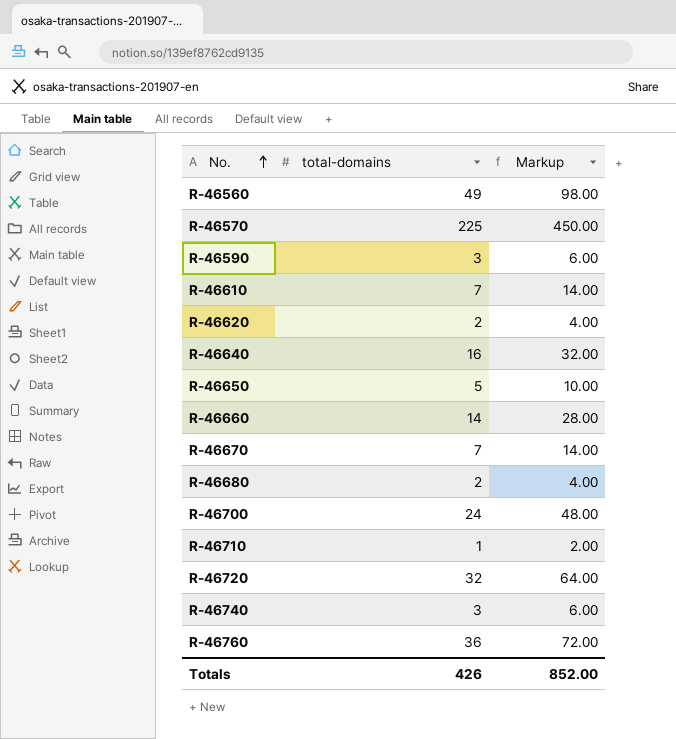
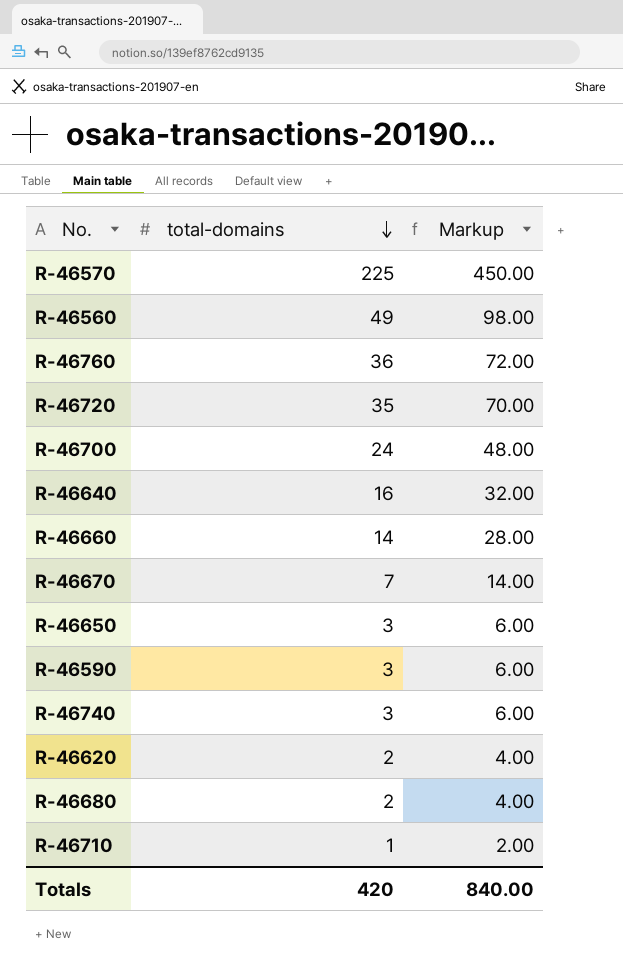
row order: No. ascending -> total-domains descending
row R-46610: 7 | 14.00 -> none
R-46720 | total-domains: 32 -> 35
R-46720 | Markup: 64.00 -> 70.00
R-46650 | total-domains: 5 -> 3
R-46650 | Markup: 10.00 -> 6.00
Totals | total-domains: 426 -> 420
Totals | Markup: 852.00 -> 840.00

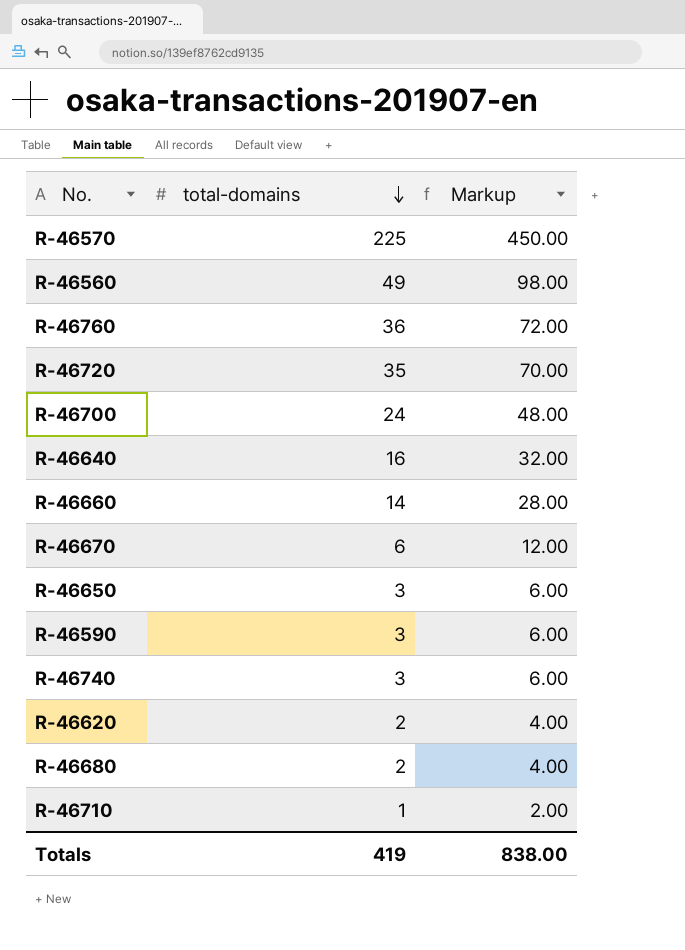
R-46670 | total-domains: 7 -> 6
R-46670 | Markup: 14.00 -> 12.00
Totals | total-domains: 420 -> 419
Totals | Markup: 840.00 -> 838.00

